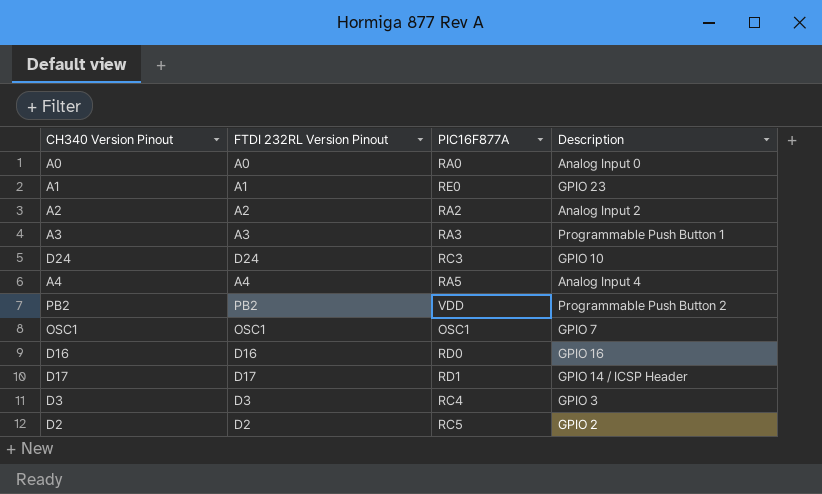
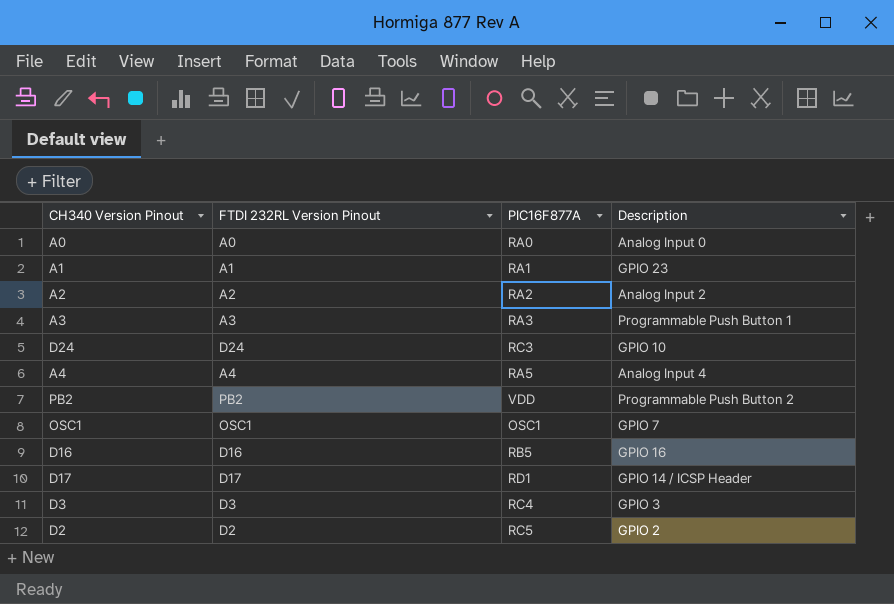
A1 | PIC16F877A: RE0 -> RA1
D16 | PIC16F877A: RD0 -> RB5

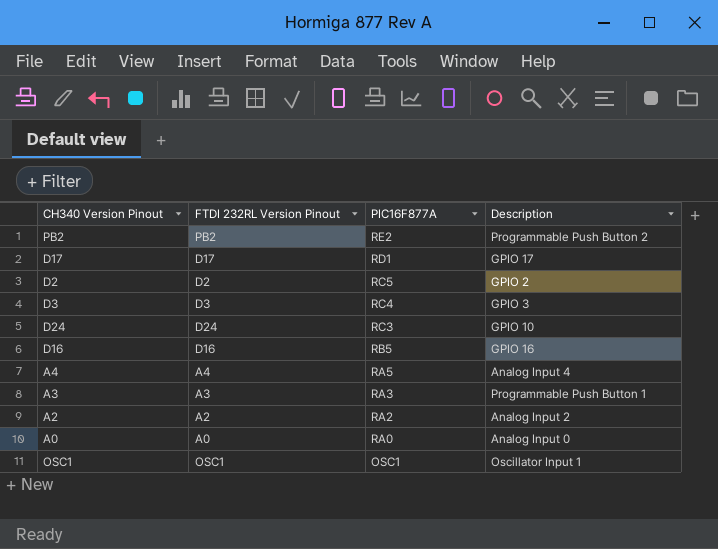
row order: none -> PIC16F877A descending
row A1: A1 | RA1 | GPIO 23 -> none
PB2 | PIC16F877A: VDD -> RE2
D17 | Description: GPIO 14 / ICSP Header -> GPIO 17
OSC1 | Description: GPIO 7 -> Oscillator Input 1

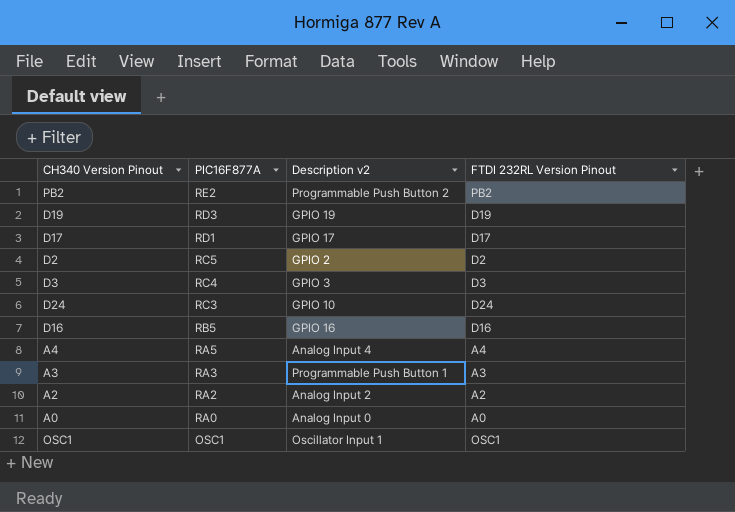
column name: Description -> Description v2
column FTDI 232RL Version Pinout | position: 2 -> 4
row D19: none -> RD3 | GPIO 19 | D19

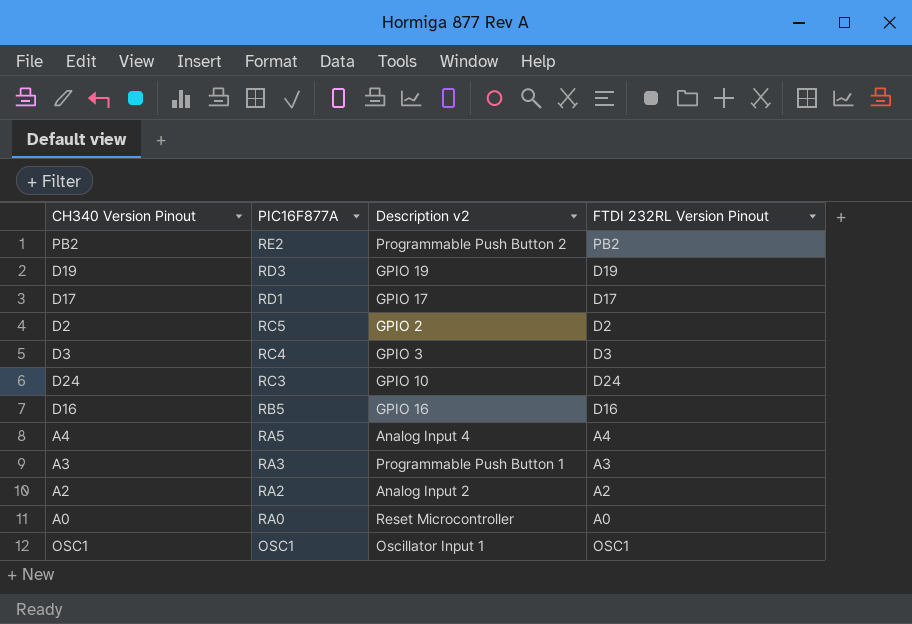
A0 | Description v2: Analog Input 0 -> Reset Microcontroller

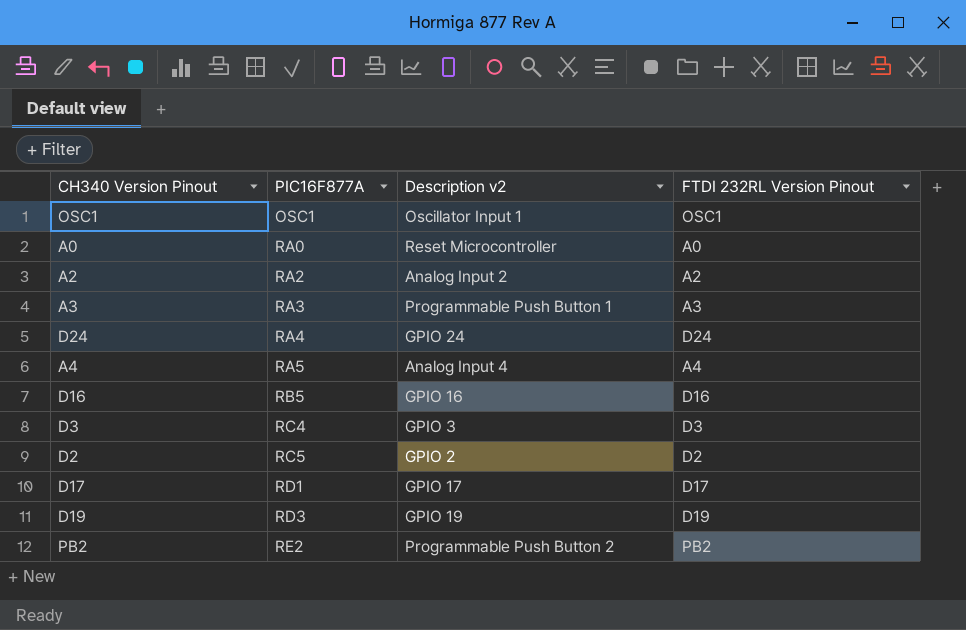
row order: PIC16F877A descending -> PIC16F877A ascending
D24 | PIC16F877A: RC3 -> RA4
D24 | Description v2: GPIO 10 -> GPIO 24

